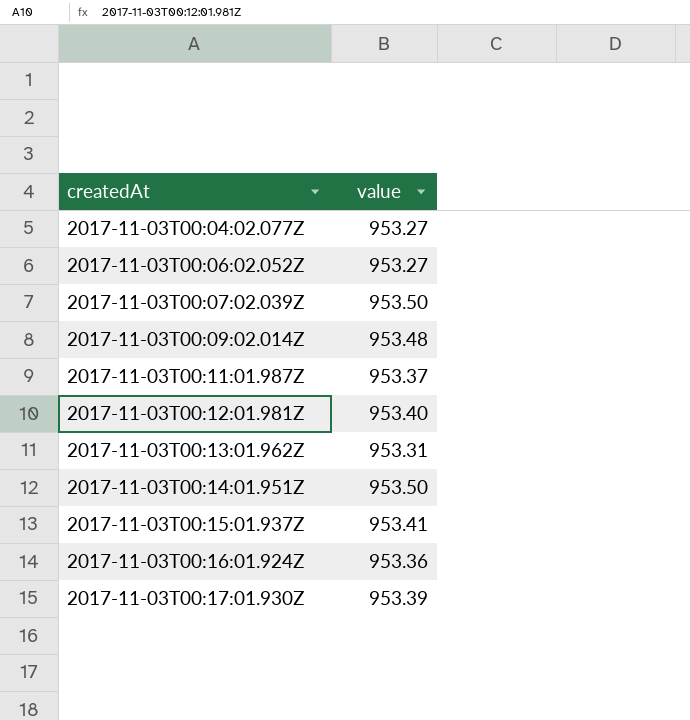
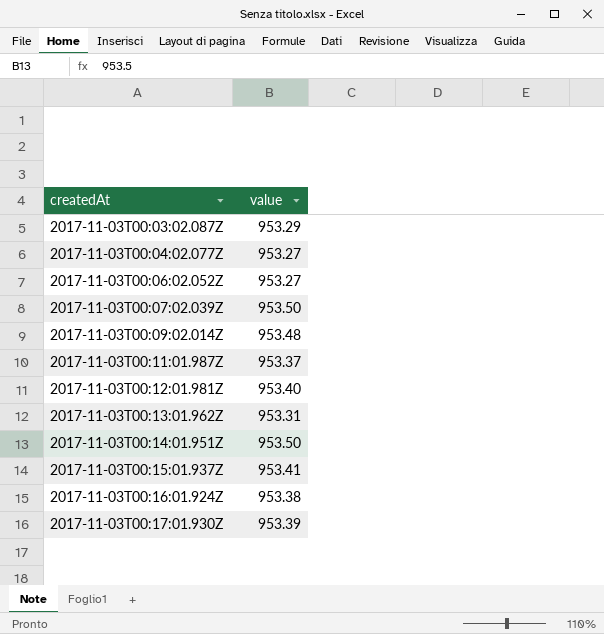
row 2017-11-03T00:03:02.087Z: none -> 953.29
2017-11-03T00:16:01.924Z | value: 953.36 -> 953.38

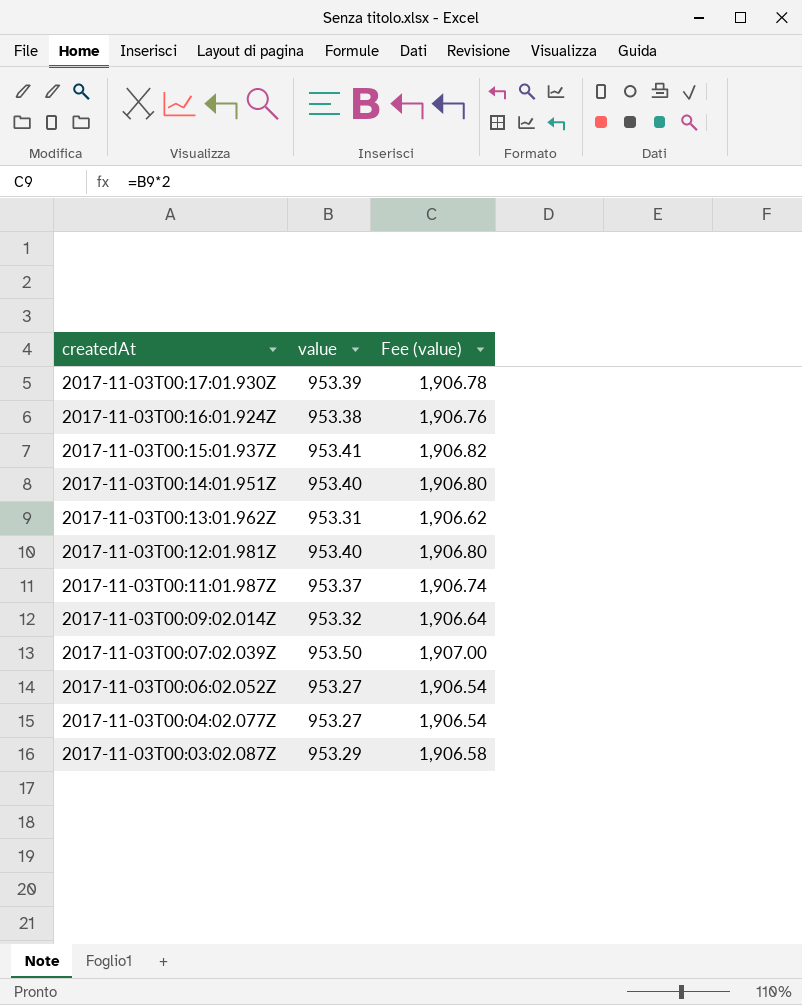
row order: createdAt ascending -> createdAt descending
column Fee (value) | formula: none -> [value] * 2
2017-11-03T00:14:01.951Z | value: 953.50 -> 953.40
2017-11-03T00:09:02.014Z | value: 953.48 -> 953.32

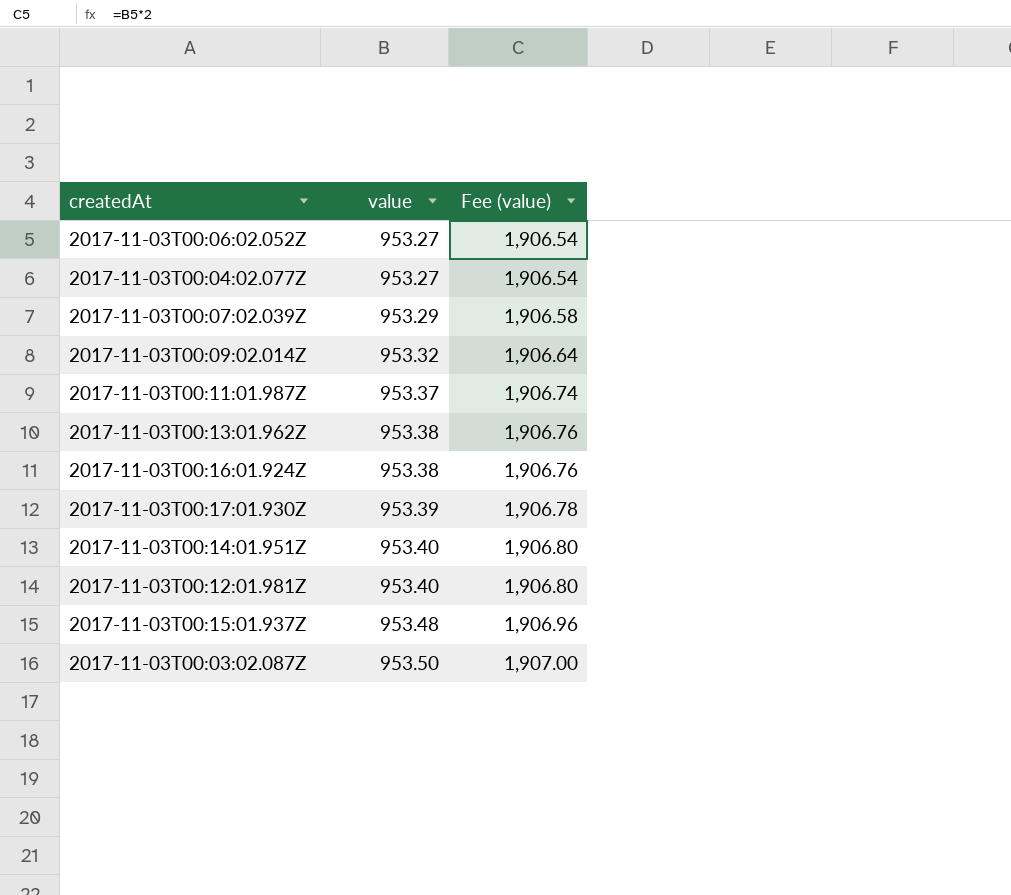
row order: createdAt descending -> value ascending
2017-11-03T00:07:02.039Z | value: 953.50 -> 953.29
2017-11-03T00:07:02.039Z | Fee (value): 1,907.00 -> 1,906.58
2017-11-03T00:13:01.962Z | value: 953.31 -> 953.38
2017-11-03T00:13:01.962Z | Fee (value): 1,906.62 -> 1,906.76
2017-11-03T00:15:01.937Z | value: 953.41 -> 953.48
2017-11-03T00:15:01.937Z | Fee (value): 1,906.82 -> 1,906.96
2017-11-03T00:03:02.087Z | value: 953.29 -> 953.50
2017-11-03T00:03:02.087Z | Fee (value): 1,906.58 -> 1,907.00

